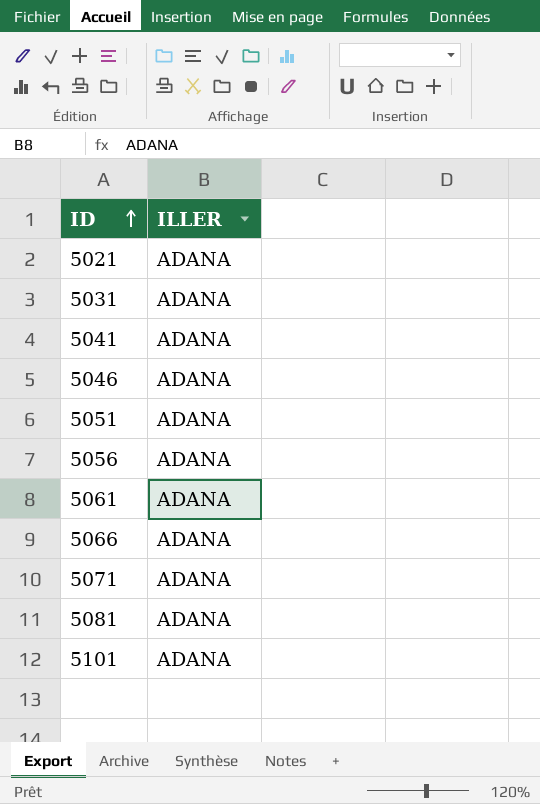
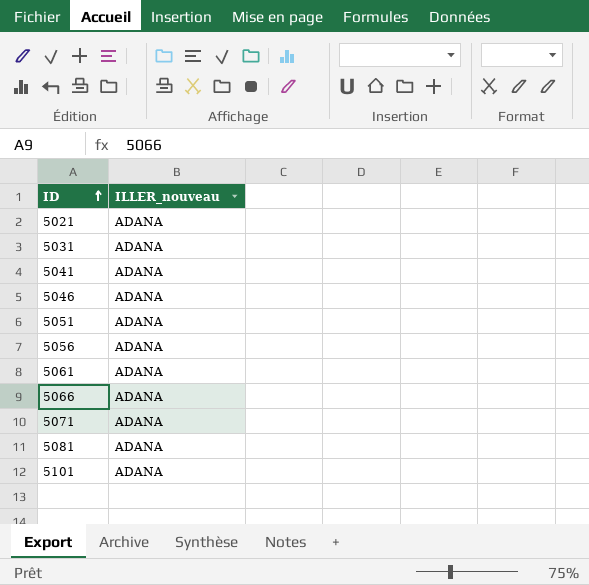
column name: ILLER -> ILLER_nouveau

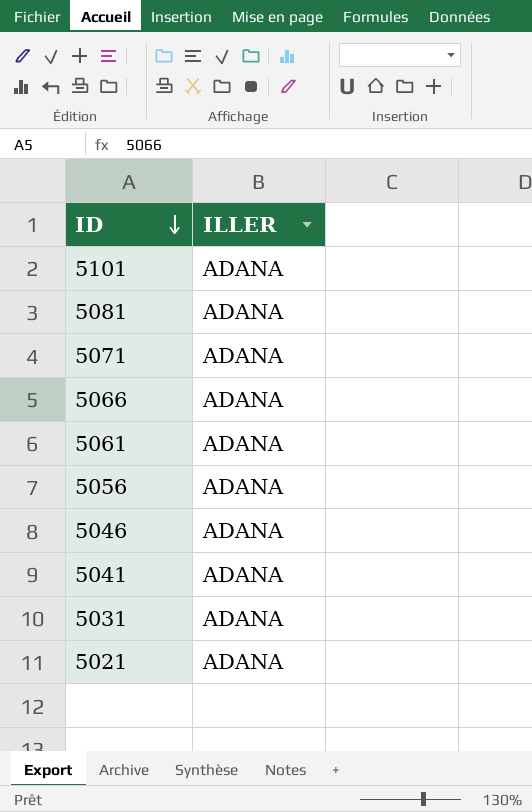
row order: ID ascending -> ID descending
column name: ILLER_nouveau -> ILLER
row 5051: ADANA -> none

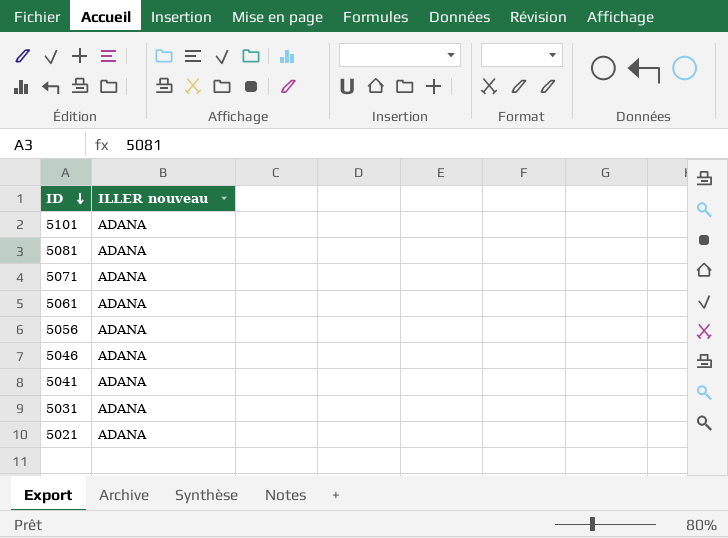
column name: ILLER -> ILLER nouveau
row 5066: ADANA -> none

